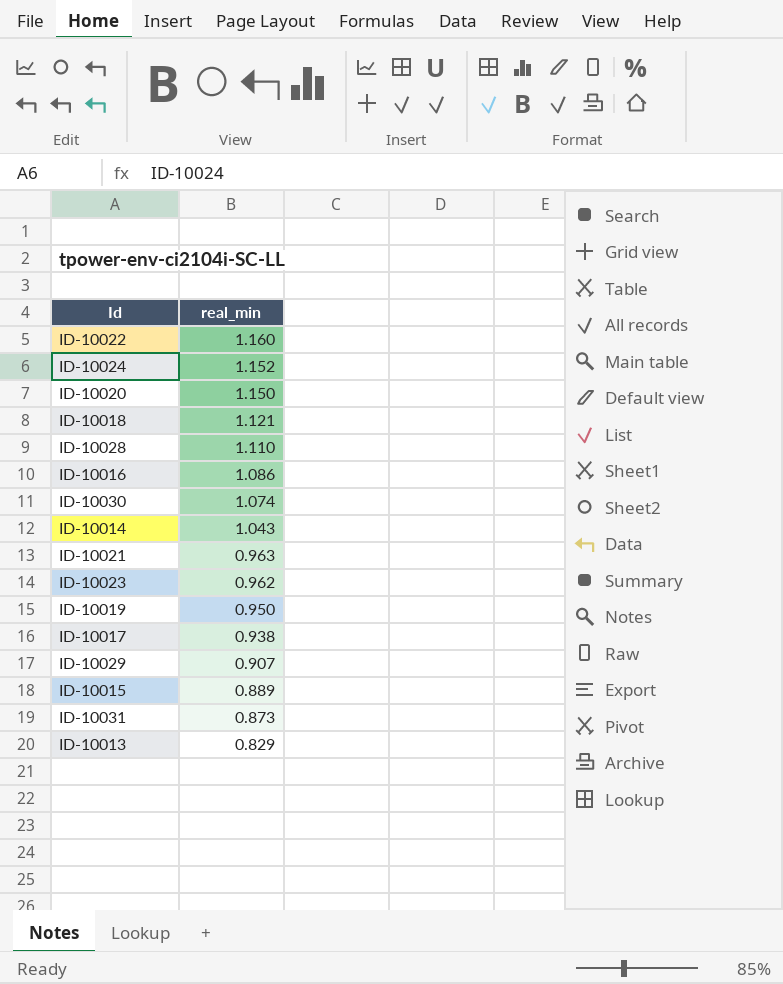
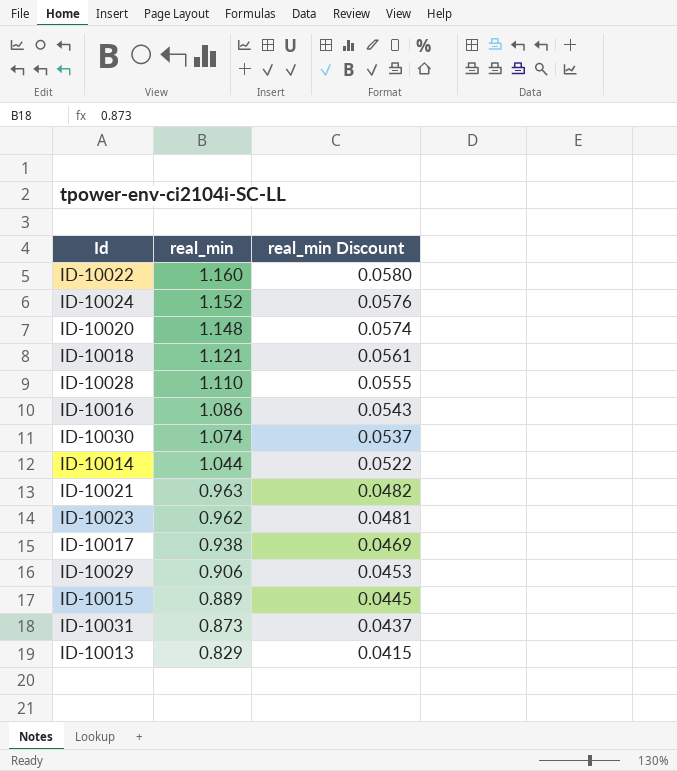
column real_min Discount | formula: none -> [real_min] * 0.05
row ID-10019: 0.950 -> none
ID-10020 | real_min: 1.150 -> 1.148
ID-10014 | real_min: 1.043 -> 1.044
ID-10029 | real_min: 0.907 -> 0.906

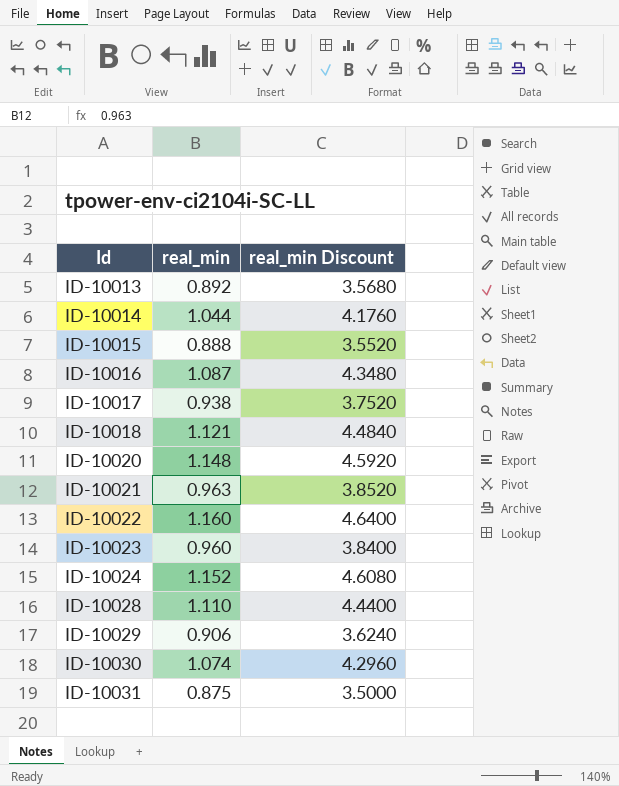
row order: real_min descending -> Id ascending
column real_min Discount | formula: [real_min] * 0.05 -> [real_min] * 4
ID-10013 | real_min: 0.829 -> 0.892
ID-10015 | real_min: 0.889 -> 0.888
ID-10016 | real_min: 1.086 -> 1.087
ID-10023 | real_min: 0.962 -> 0.960
ID-10031 | real_min: 0.873 -> 0.875

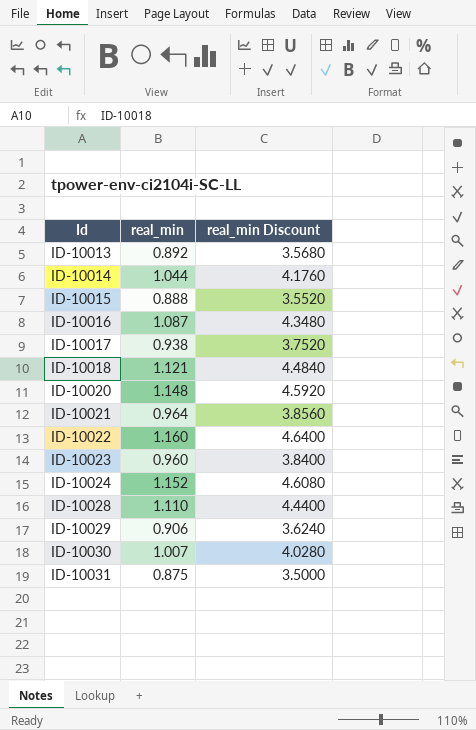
ID-10021 | real_min: 0.963 -> 0.964
ID-10021 | real_min Discount: 3.8520 -> 3.8560
ID-10030 | real_min: 1.074 -> 1.007
ID-10030 | real_min Discount: 4.2960 -> 4.0280

